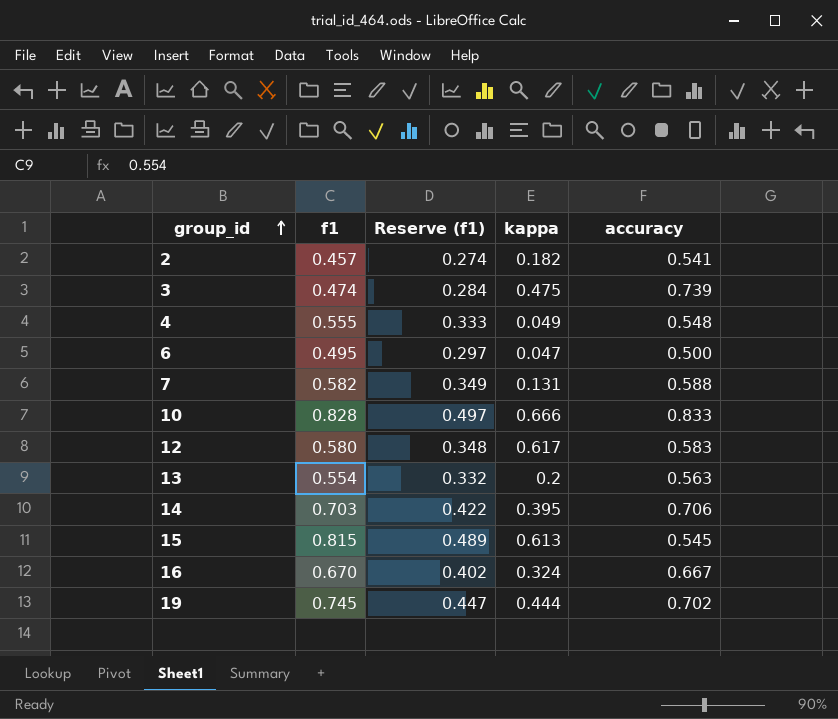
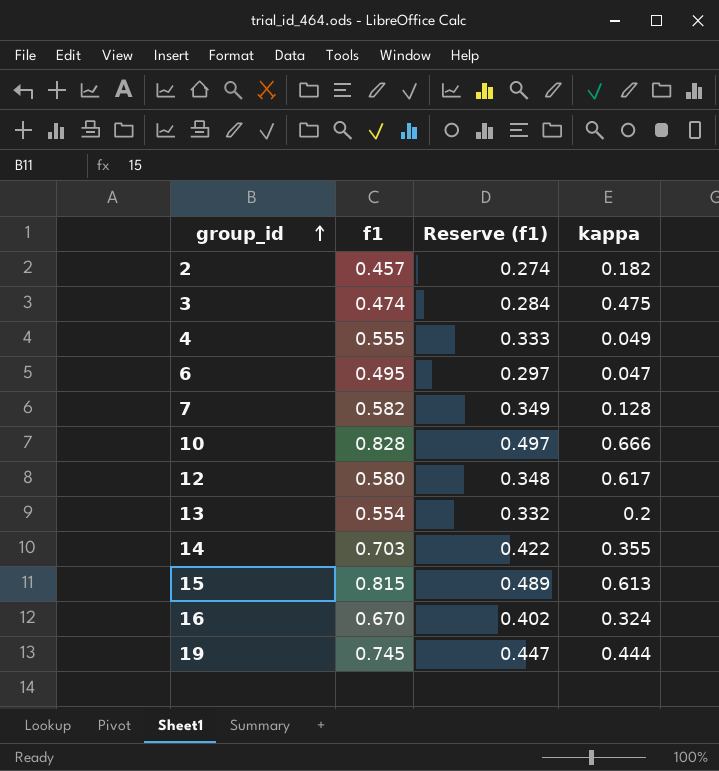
column accuracy | position: 5 -> none
7 | kappa: 0.131 -> 0.128
14 | kappa: 0.395 -> 0.355

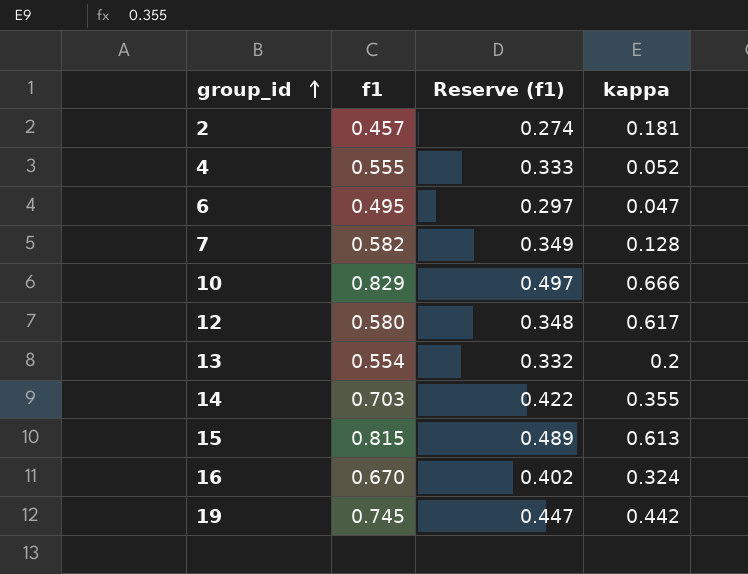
row 3: 0.474 | 0.284 | 0.475 -> none
2 | kappa: 0.182 -> 0.181
4 | kappa: 0.049 -> 0.052
10 | f1: 0.828 -> 0.829
19 | kappa: 0.444 -> 0.442

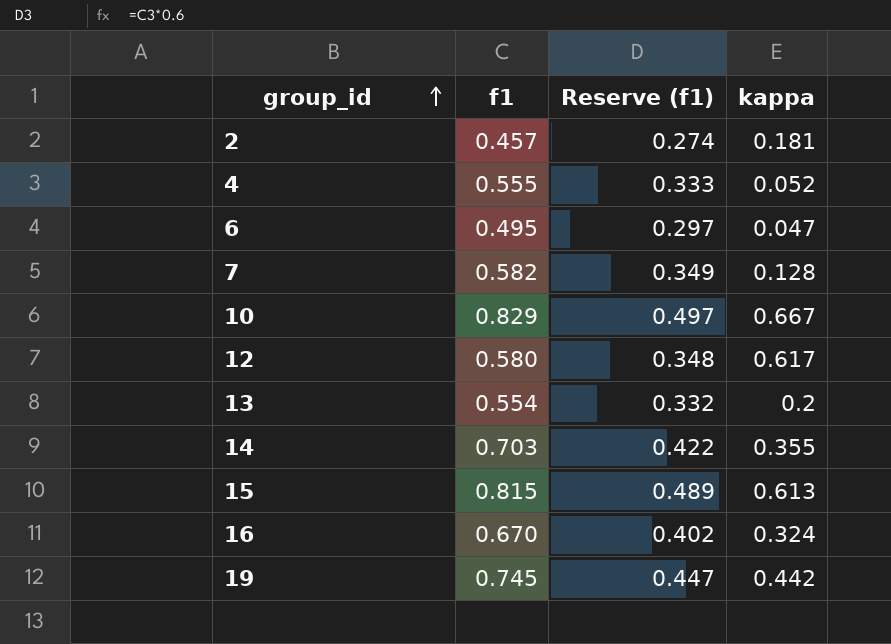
10 | kappa: 0.666 -> 0.667

